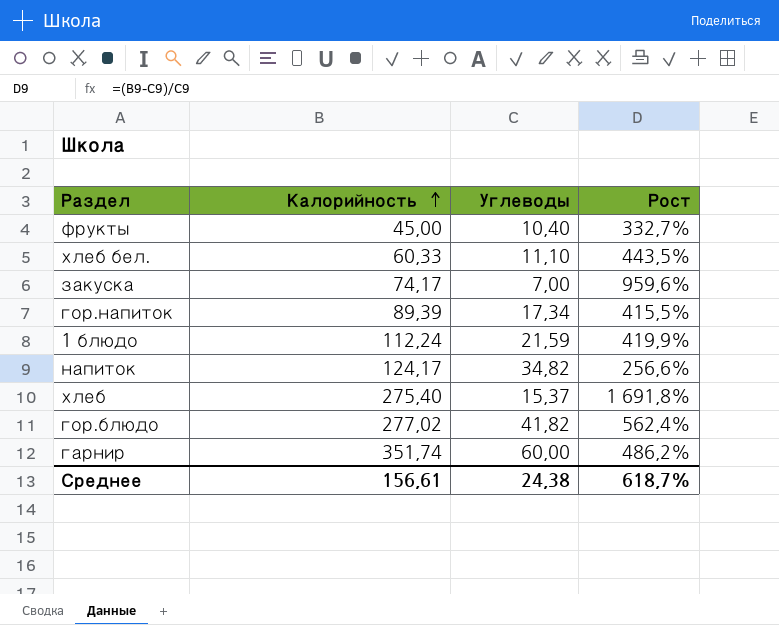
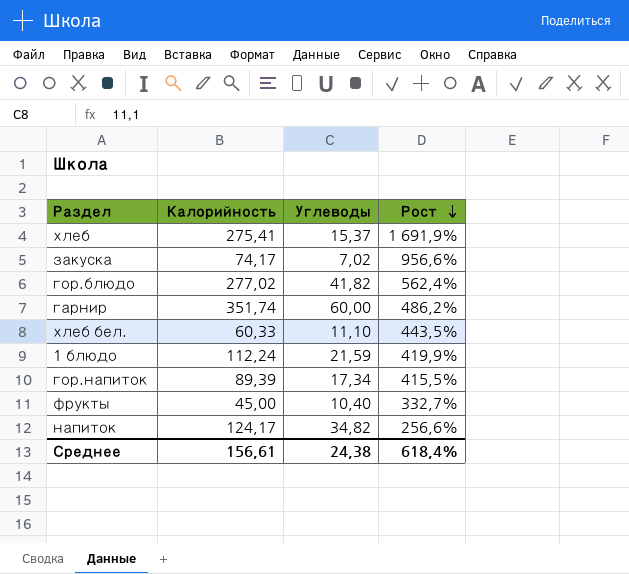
row order: Калорийность ascending -> Рост descending
хлеб | Калорийность: 275,40 -> 275,41
хлеб | Рост: 1 691,8% -> 1 691,9%
закуска | Углеводы: 7,00 -> 7,02
закуска | Рост: 959,6% -> 956,6%
Среднее | Рост: 618,7% -> 618,4%

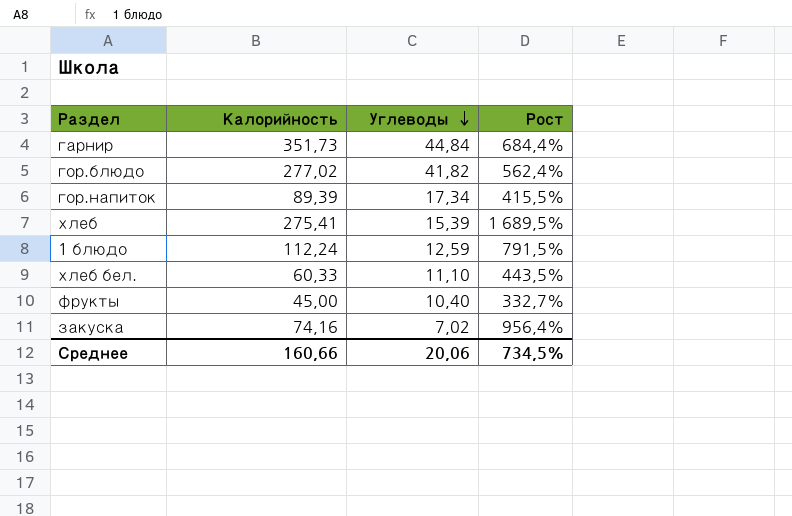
row order: Рост descending -> Углеводы descending
row напиток: 124,17 | 34,82 | 256,6% -> none
гарнир | Калорийность: 351,74 -> 351,73
гарнир | Углеводы: 60,00 -> 44,84
гарнир | Рост: 486,2% -> 684,4%
хлеб | Углеводы: 15,37 -> 15,39
хлеб | Рост: 1 691,9% -> 1 689,5%
1 блюдо | Углеводы: 21,59 -> 12,59
1 блюдо | Рост: 419,9% -> 791,5%
закуска | Калорийность: 74,17 -> 74,16
закуска | Рост: 956,6% -> 956,4%
Среднее | Калорийность: 156,61 -> 160,66
Среднее | Углеводы: 24,38 -> 20,06
Среднее | Рост: 618,4% -> 734,5%

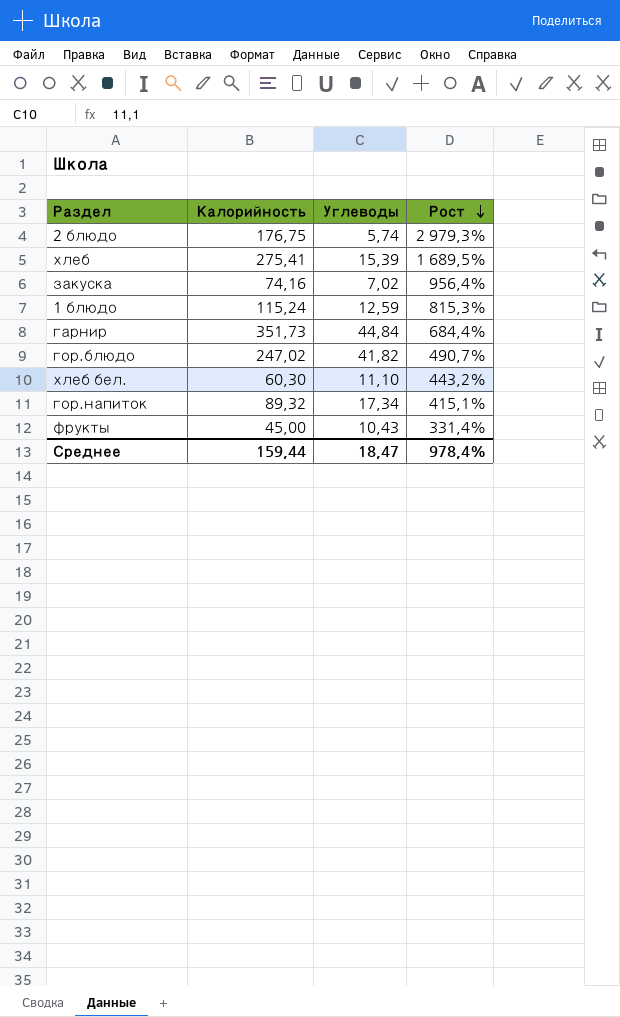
row order: Углеводы descending -> Рост descending
row 2 блюдо: none -> 176,75 | 5,74 | 2 979,3%
1 блюдо | Калорийность: 112,24 -> 115,24
1 блюдо | Рост: 791,5% -> 815,3%
гор.блюдо | Калорийность: 277,02 -> 247,02
гор.блюдо | Рост: 562,4% -> 490,7%
хлеб бел. | Калорийность: 60,33 -> 60,30
хлеб бел. | Рост: 443,5% -> 443,2%
гор.напиток | Калорийность: 89,39 -> 89,32
гор.напиток | Рост: 415,5% -> 415,1%
фрукты | Углеводы: 10,40 -> 10,43
фрукты | Рост: 332,7% -> 331,4%
Среднее | Калорийность: 160,66 -> 159,44
Среднее | Углеводы: 20,06 -> 18,47
Среднее | Рост: 734,5% -> 978,4%

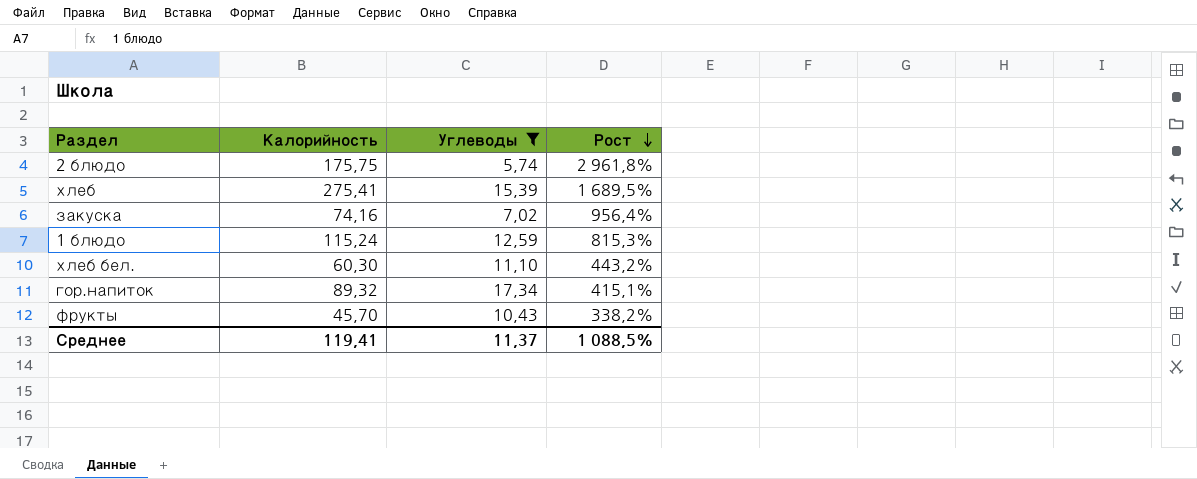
filter: none -> Углеводы <= 17,34
2 блюдо | Калорийность: 176,75 -> 175,75
2 блюдо | Рост: 2 979,3% -> 2 961,8%
фрукты | Калорийность: 45,00 -> 45,70
фрукты | Рост: 331,4% -> 338,2%
Среднее | Калорийность: 159,44 -> 119,41
Среднее | Углеводы: 18,47 -> 11,37
Среднее | Рост: 978,4% -> 1 088,5%

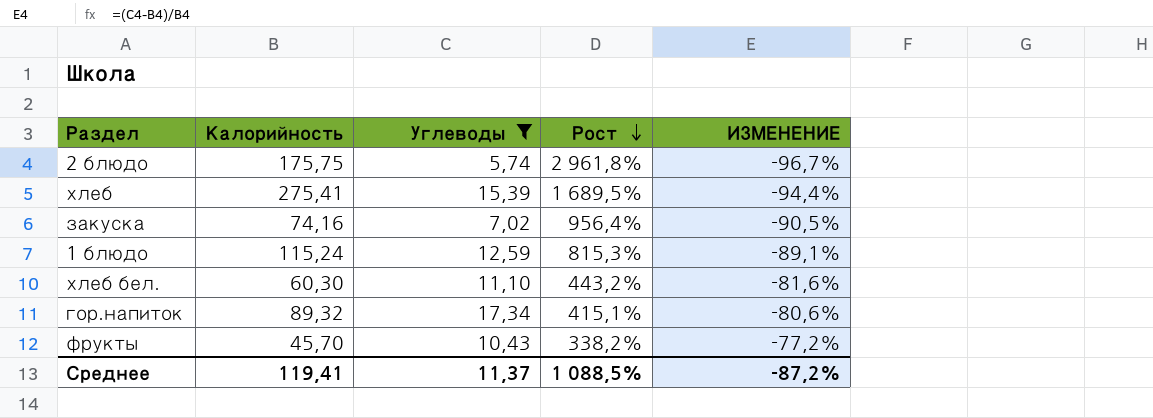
column ИЗМЕНЕНИЕ | formula: none -> ([Углеводы] - [Калорийность]) / [Калорийность]

